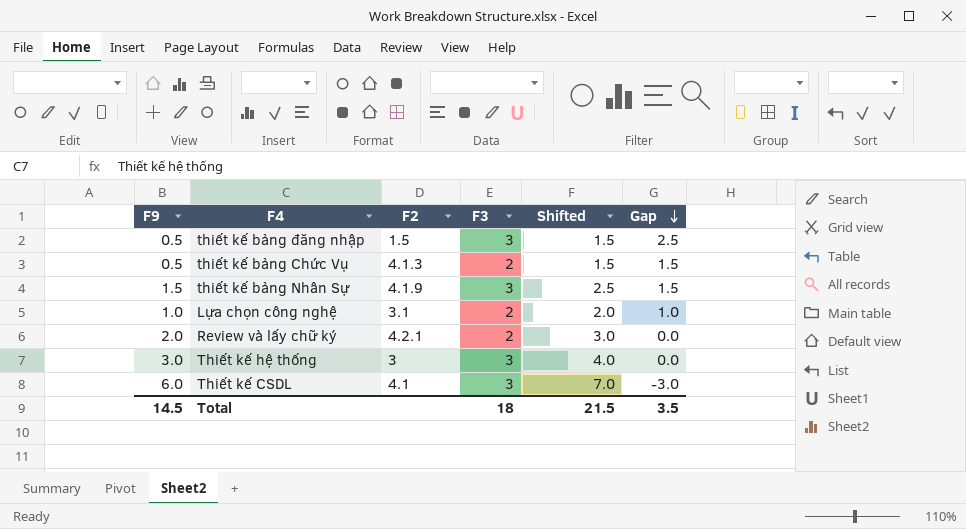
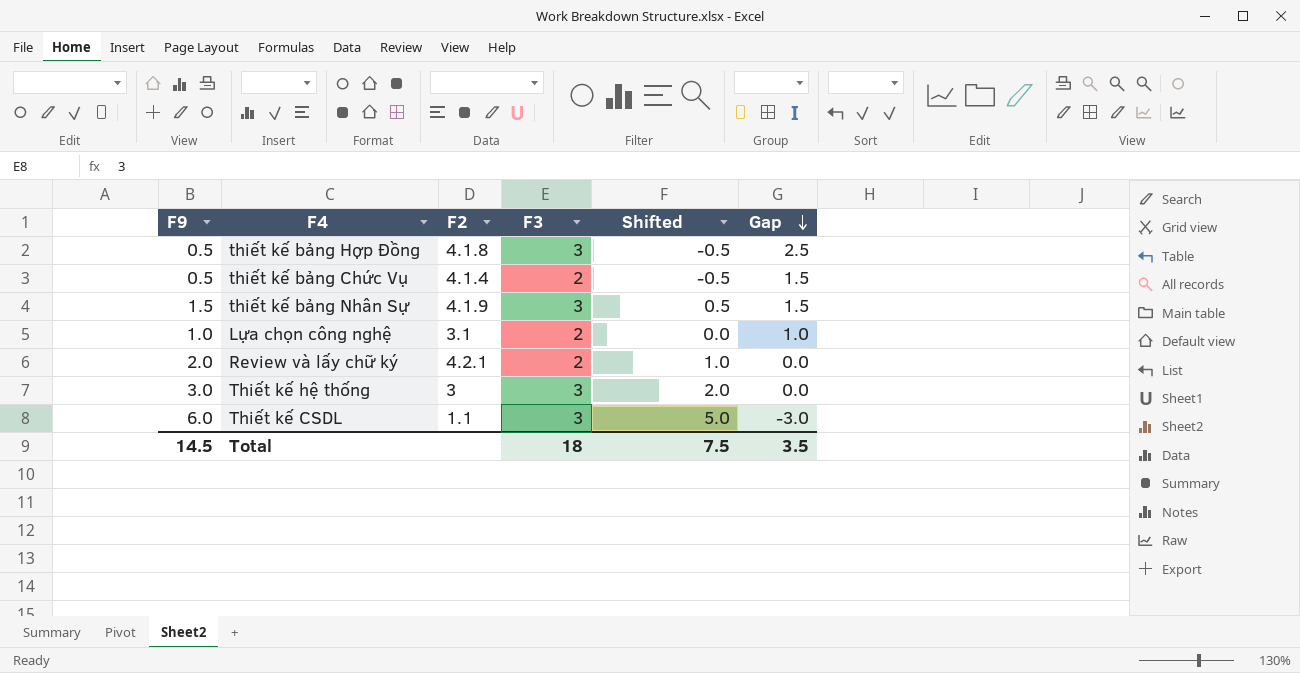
column Shifted | formula: [F9] + 1 -> [F9] - 1
row thiết kế bảng đăng nhập: 0.5 | 1.5 | 3 | 1.5 | 2.5 -> none
row thiết kế bảng Hợp Đồng: none -> 0.5 | 4.1.8 | 3 | -0.5 | 2.5
thiết kế bảng Chức Vụ | F2: 4.1.3 -> 4.1.4
Thiết kế CSDL | F2: 4.1 -> 1.1
Total | Shifted: 21.5 -> 7.5

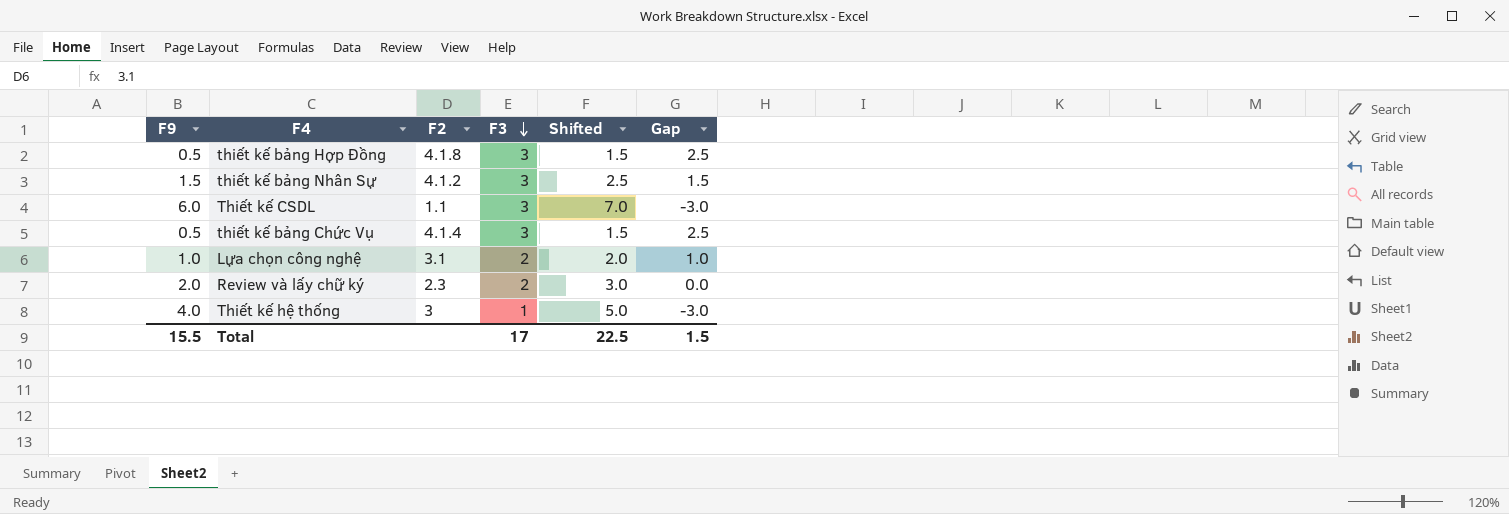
row order: Gap descending -> F3 descending
column Shifted | formula: [F9] - 1 -> [F9] + 1
thiết kế bảng Nhân Sự | F2: 4.1.9 -> 4.1.2
thiết kế bảng Chức Vụ | F3: 2 -> 3
thiết kế bảng Chức Vụ | Gap: 1.5 -> 2.5
Review và lấy chữ ký | F2: 4.2.1 -> 2.3
Thiết kế hệ thống | F9: 3.0 -> 4.0
Thiết kế hệ thống | F3: 3 -> 1
Thiết kế hệ thống | Gap: 0.0 -> -3.0
Total | F9: 14.5 -> 15.5
Total | F3: 18 -> 17
Total | Shifted: 7.5 -> 22.5
Total | Gap: 3.5 -> 1.5

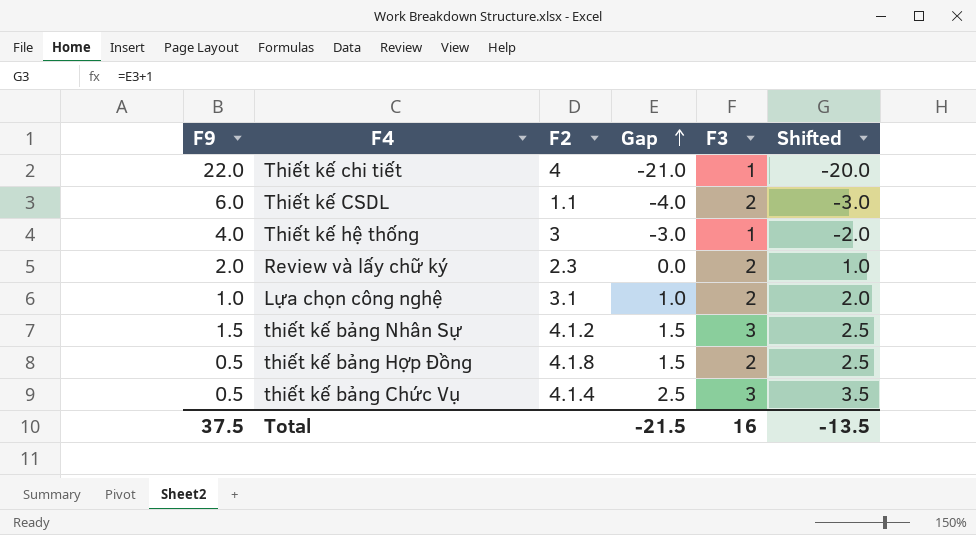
row order: F3 descending -> Gap ascending
column Gap | position: 6 -> 4
column Shifted | formula: [F9] + 1 -> [Gap] + 1
row Thiết kế chi tiết: none -> 22.0 | 4 | -21.0 | 1 | -20.0
Thiết kế CSDL | Gap: -3.0 -> -4.0
Thiết kế CSDL | F3: 3 -> 2
thiết kế bảng Hợp Đồng | Gap: 2.5 -> 1.5
thiết kế bảng Hợp Đồng | F3: 3 -> 2
Total | F9: 15.5 -> 37.5
Total | Gap: 1.5 -> -21.5
Total | F3: 17 -> 16
Total | Shifted: 22.5 -> -13.5

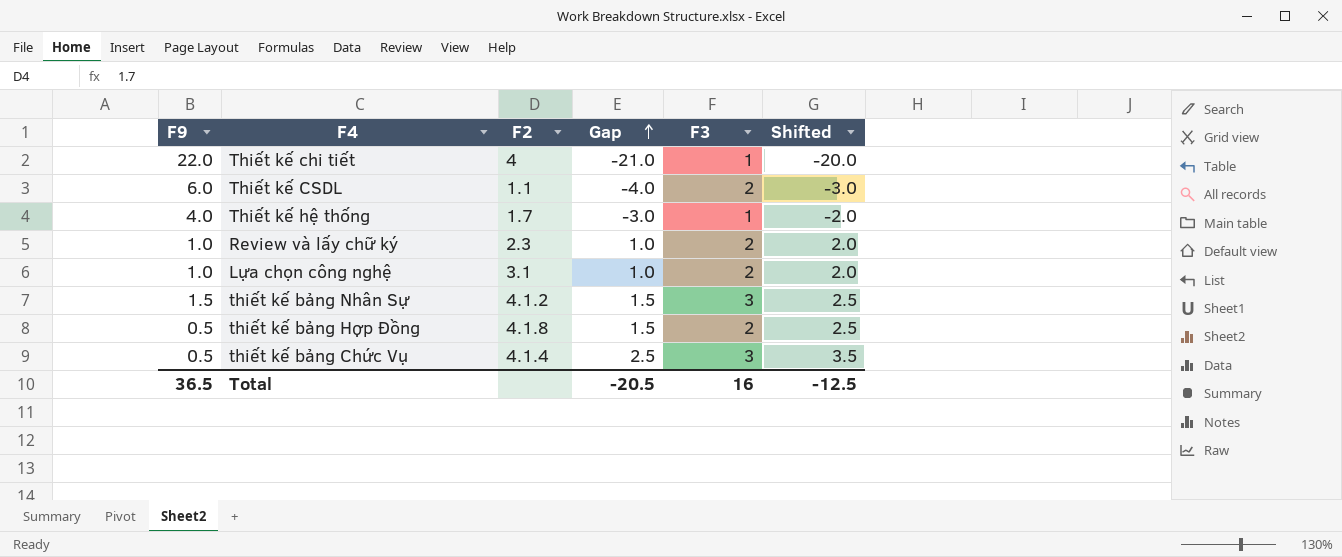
Thiết kế hệ thống | F2: 3 -> 1.7
Review và lấy chữ ký | F9: 2.0 -> 1.0
Review và lấy chữ ký | Gap: 0.0 -> 1.0
Review và lấy chữ ký | Shifted: 1.0 -> 2.0
Total | F9: 37.5 -> 36.5
Total | Gap: -21.5 -> -20.5
Total | Shifted: -13.5 -> -12.5

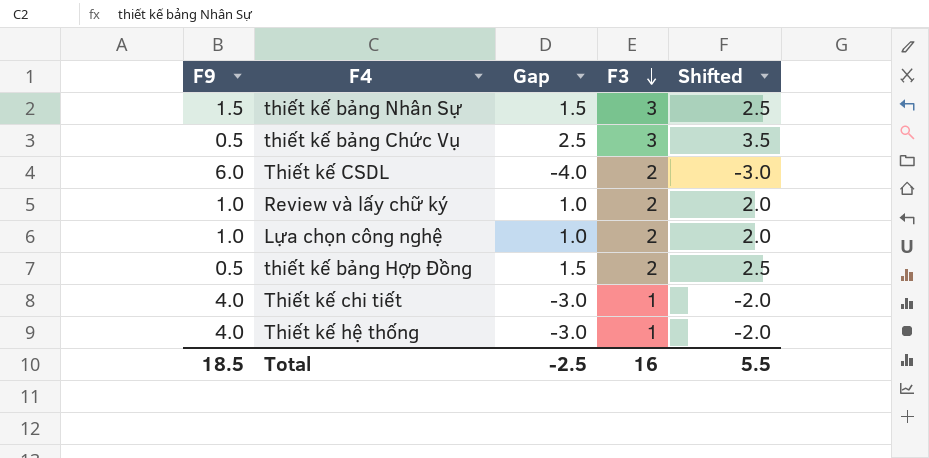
row order: Gap ascending -> F3 descending
column F2 | position: 3 -> none
Thiết kế chi tiết | F9: 22.0 -> 4.0
Thiết kế chi tiết | Gap: -21.0 -> -3.0
Thiết kế chi tiết | Shifted: -20.0 -> -2.0
Total | F9: 36.5 -> 18.5
Total | Gap: -20.5 -> -2.5
Total | Shifted: -12.5 -> 5.5

